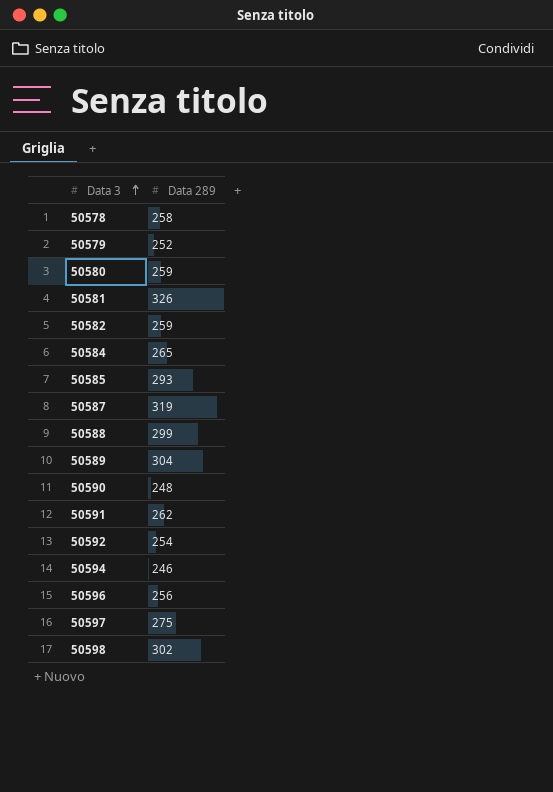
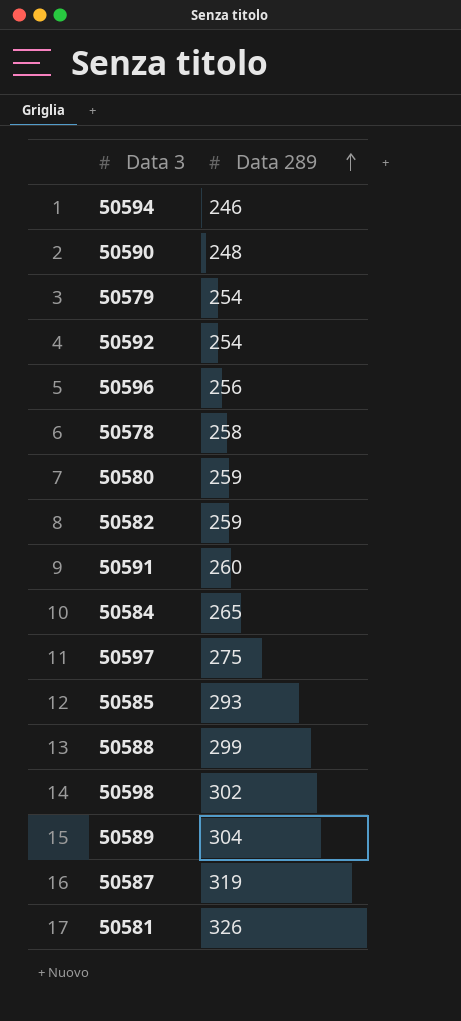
row order: Data 3 ascending -> Data 289 ascending
50579 | Data 289: 252 -> 254
50591 | Data 289: 262 -> 260

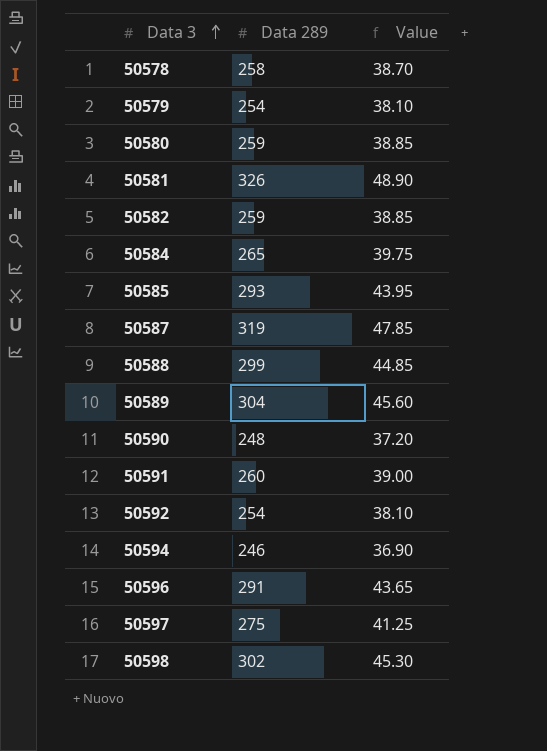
row order: Data 289 ascending -> Data 3 ascending
column Value | formula: none -> [Data 289] * 0.15
50596 | Data 289: 256 -> 291

